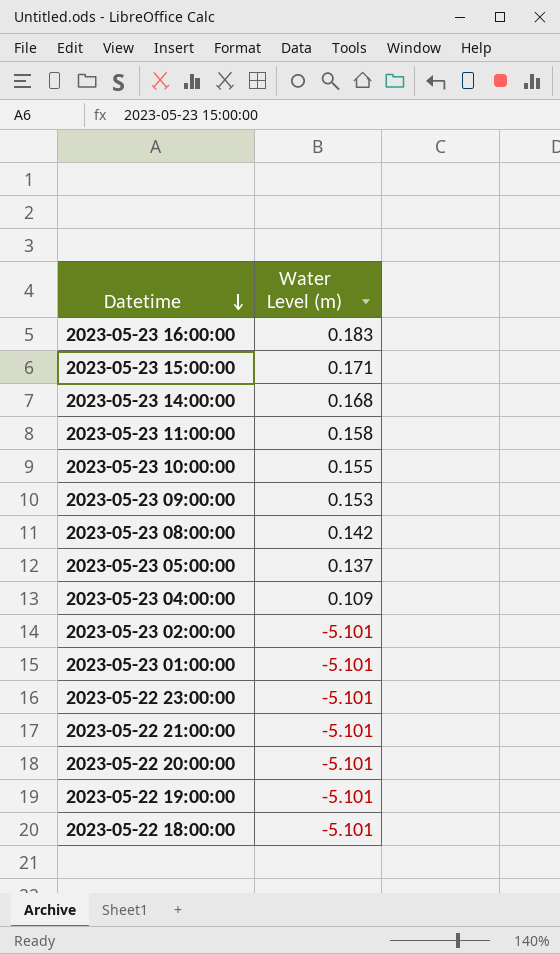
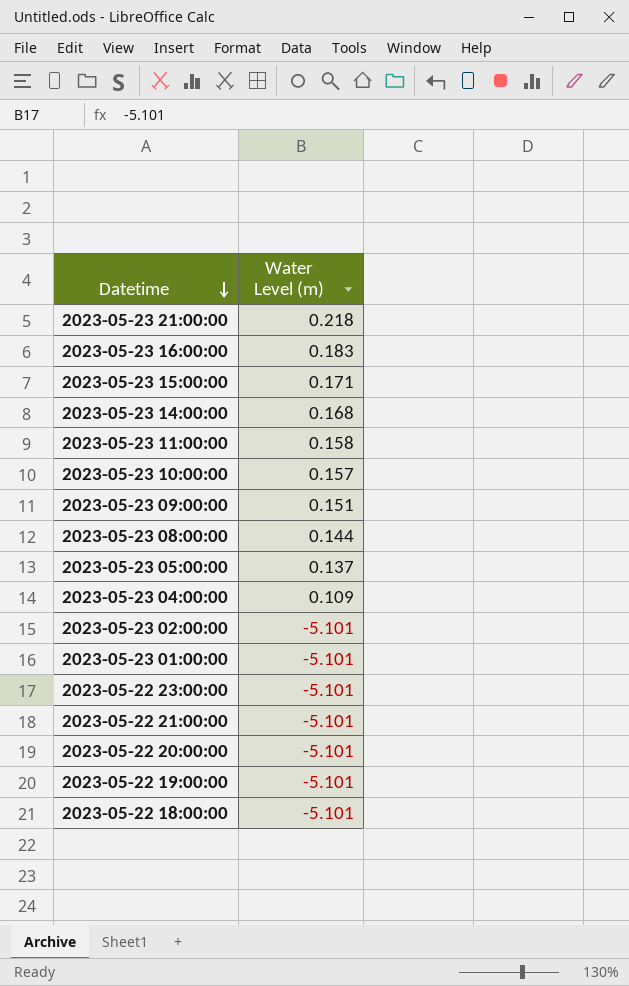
row 2023-05-23 21:00:00: none -> 0.218
2023-05-23 10:00:00 | Water Level (m): 0.155 -> 0.157
2023-05-23 09:00:00 | Water Level (m): 0.153 -> 0.151
2023-05-23 08:00:00 | Water Level (m): 0.142 -> 0.144

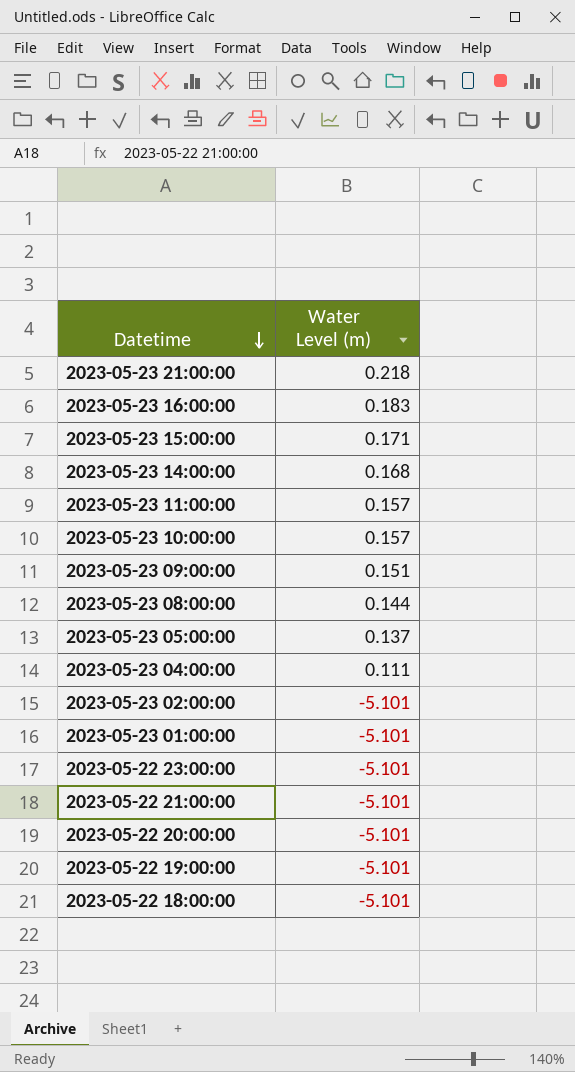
2023-05-23 11:00:00 | Water Level (m): 0.158 -> 0.157
2023-05-23 04:00:00 | Water Level (m): 0.109 -> 0.111

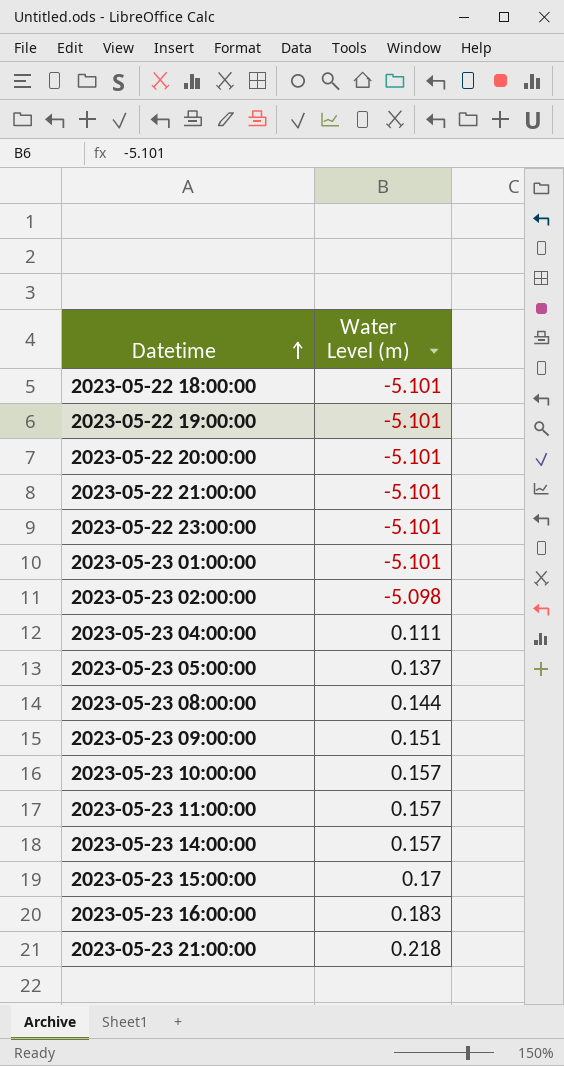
row order: Datetime descending -> Datetime ascending
2023-05-23 02:00:00 | Water Level (m): -5.101 -> -5.098
2023-05-23 14:00:00 | Water Level (m): 0.168 -> 0.157
2023-05-23 15:00:00 | Water Level (m): 0.171 -> 0.17

